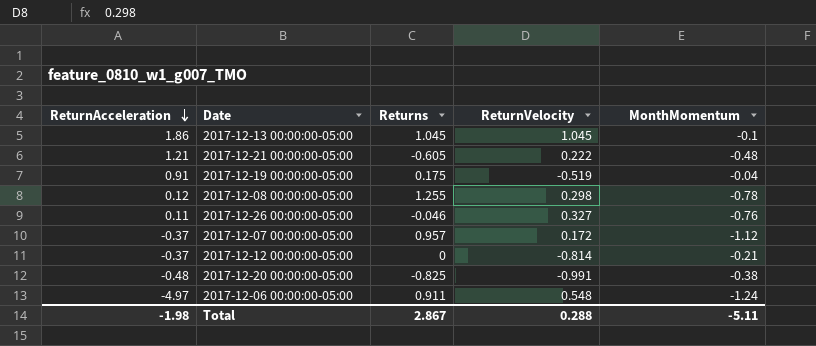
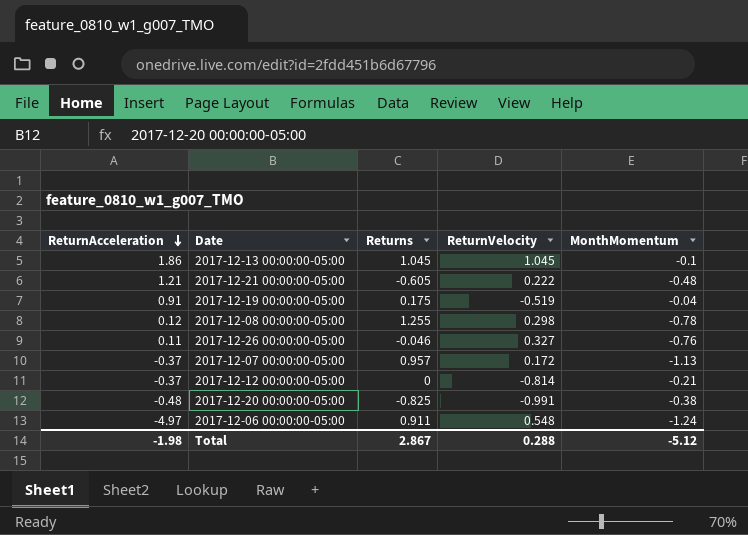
2017-12-07 00:00:00-05:00 | MonthMomentum: -1.12 -> -1.13
Total | MonthMomentum: -5.11 -> -5.12

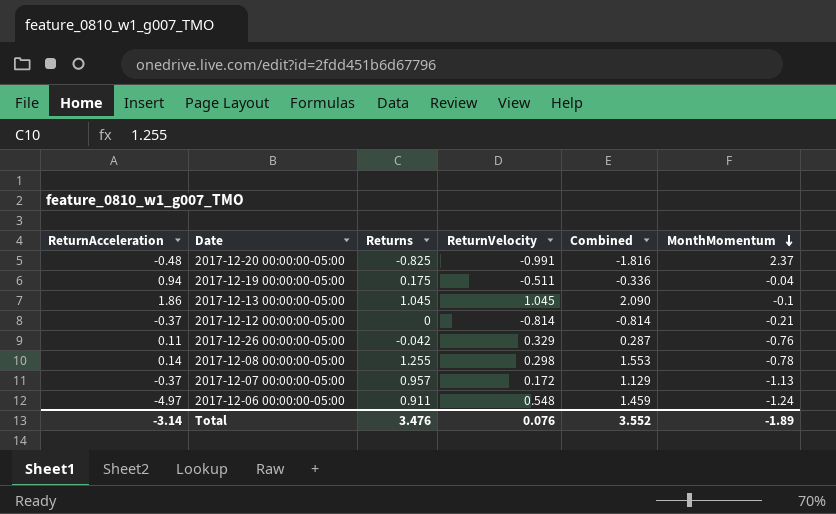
row order: ReturnAcceleration descending -> MonthMomentum descending
column Combined | formula: none -> [Returns] + [ReturnVelocity]
row 2017-12-21 00:00:00-05:00: 1.21 | -0.605 | 0.222 | -0.48 -> none
2017-12-20 00:00:00-05:00 | MonthMomentum: -0.38 -> 2.37
2017-12-19 00:00:00-05:00 | ReturnAcceleration: 0.91 -> 0.94
2017-12-19 00:00:00-05:00 | ReturnVelocity: -0.519 -> -0.511
2017-12-26 00:00:00-05:00 | Returns: -0.046 -> -0.042
2017-12-26 00:00:00-05:00 | ReturnVelocity: 0.327 -> 0.329
2017-12-08 00:00:00-05:00 | ReturnAcceleration: 0.12 -> 0.14
Total | ReturnAcceleration: -1.98 -> -3.14
Total | Returns: 2.867 -> 3.476
Total | ReturnVelocity: 0.288 -> 0.076
Total | MonthMomentum: -5.12 -> -1.89

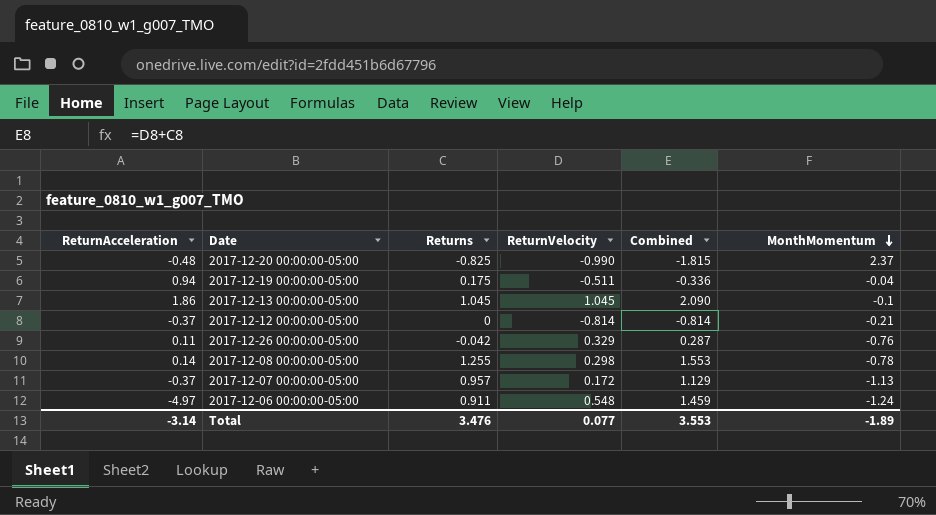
2017-12-20 00:00:00-05:00 | ReturnVelocity: -0.991 -> -0.990
2017-12-20 00:00:00-05:00 | Combined: -1.816 -> -1.815
Total | ReturnVelocity: 0.076 -> 0.077
Total | Combined: 3.552 -> 3.553

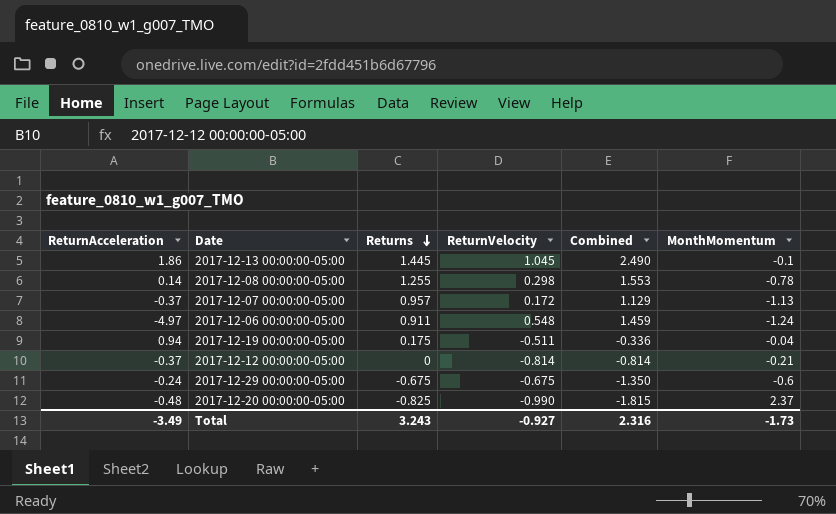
row order: MonthMomentum descending -> Returns descending
row 2017-12-26 00:00:00-05:00: 0.11 | -0.042 | 0.329 | 0.287 | -0.76 -> none
2017-12-13 00:00:00-05:00 | Returns: 1.045 -> 1.445
2017-12-13 00:00:00-05:00 | Combined: 2.090 -> 2.490
row 2017-12-29 00:00:00-05:00: none -> -0.24 | -0.675 | -0.675 | -1.350 | -0.6
Total | ReturnAcceleration: -3.14 -> -3.49
Total | Returns: 3.476 -> 3.243
Total | ReturnVelocity: 0.077 -> -0.927
Total | Combined: 3.553 -> 2.316
Total | MonthMomentum: -1.89 -> -1.73

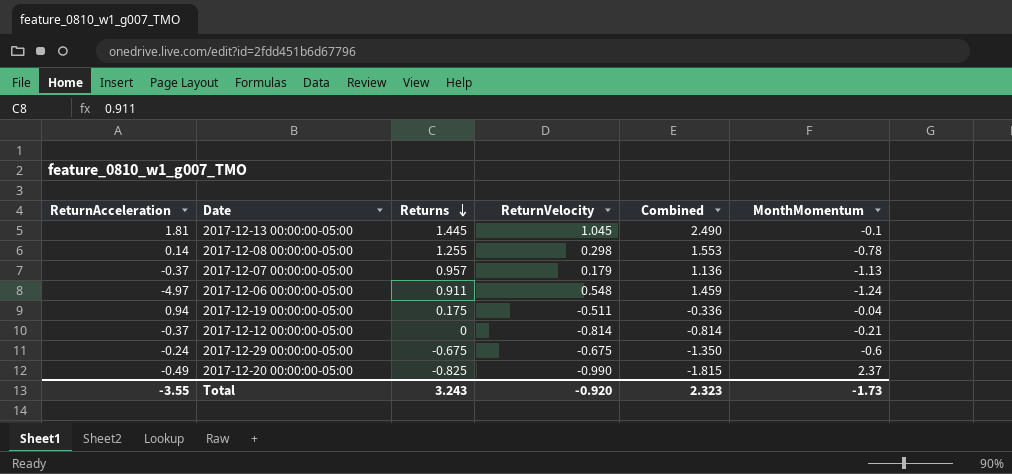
2017-12-13 00:00:00-05:00 | ReturnAcceleration: 1.86 -> 1.81
2017-12-07 00:00:00-05:00 | ReturnVelocity: 0.172 -> 0.179
2017-12-07 00:00:00-05:00 | Combined: 1.129 -> 1.136
2017-12-20 00:00:00-05:00 | ReturnAcceleration: -0.48 -> -0.49
Total | ReturnAcceleration: -3.49 -> -3.55
Total | ReturnVelocity: -0.927 -> -0.920
Total | Combined: 2.316 -> 2.323

